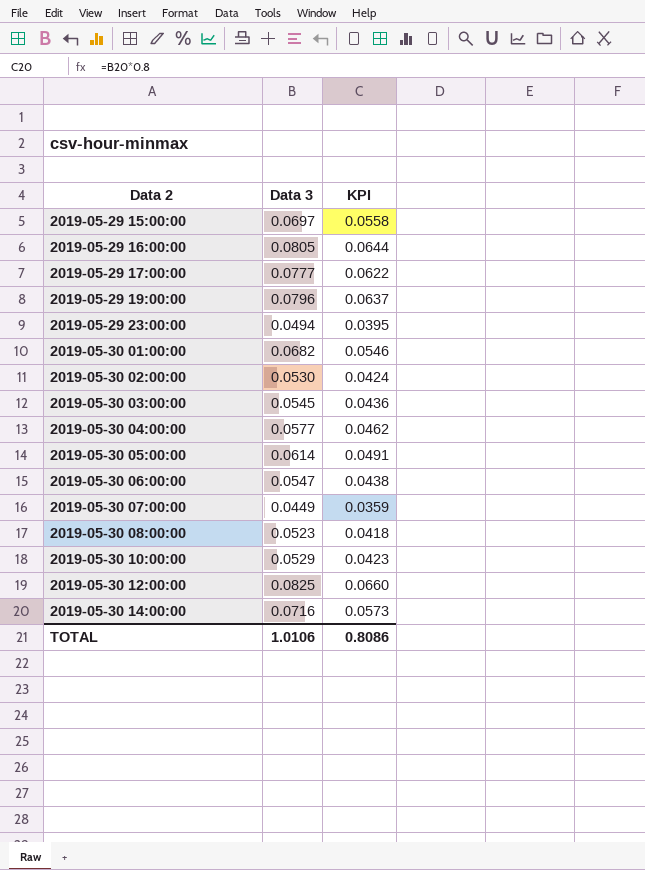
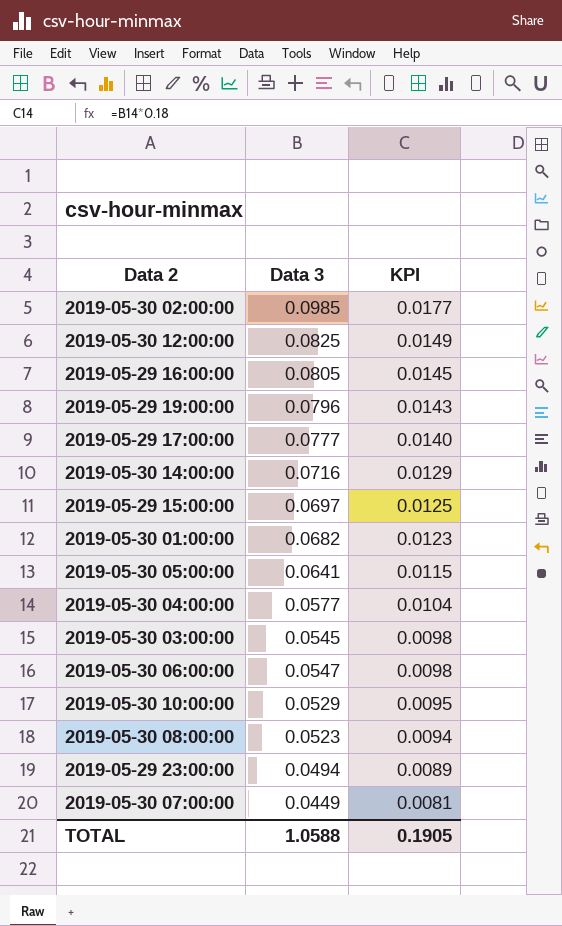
row order: Data 2 ascending -> KPI descending
column KPI | formula: [Data 3] * 0.8 -> [Data 3] * 0.18
2019-05-30 02:00:00 | Data 3: 0.0530 -> 0.0985
2019-05-30 05:00:00 | Data 3: 0.0614 -> 0.0641
TOTAL | Data 3: 1.0106 -> 1.0588
TOTAL | KPI: 0.8086 -> 0.1905

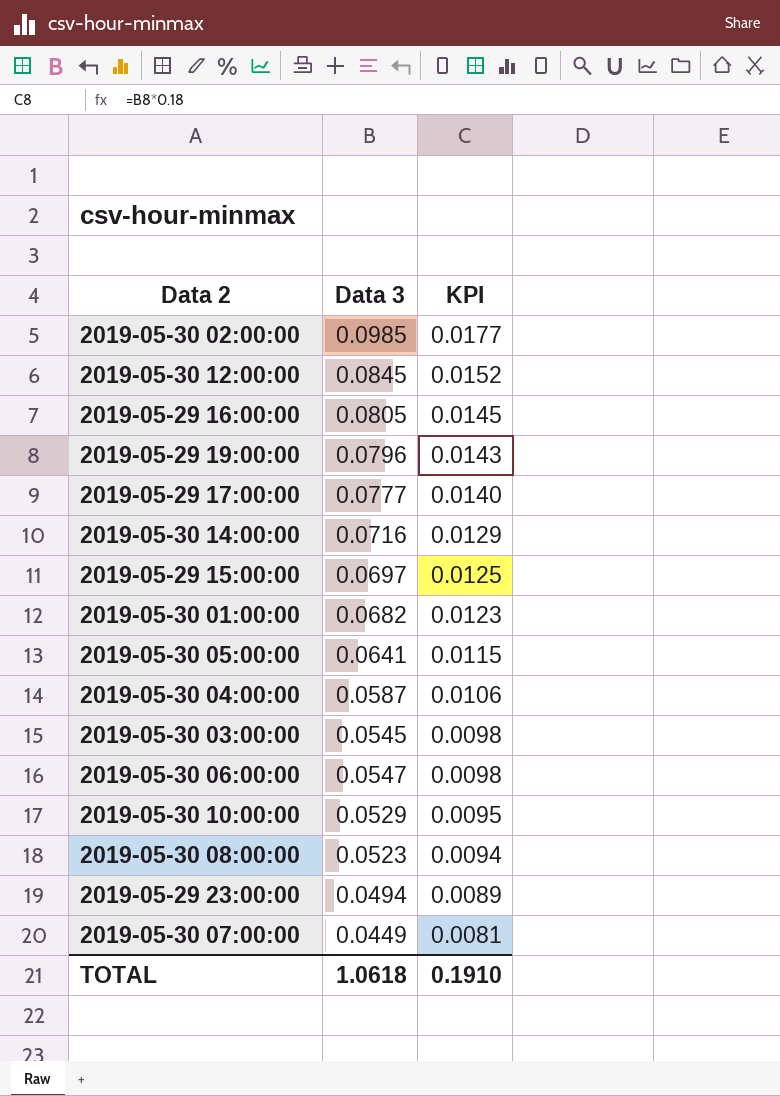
2019-05-30 12:00:00 | Data 3: 0.0825 -> 0.0845
2019-05-30 12:00:00 | KPI: 0.0149 -> 0.0152
2019-05-30 04:00:00 | Data 3: 0.0577 -> 0.0587
2019-05-30 04:00:00 | KPI: 0.0104 -> 0.0106
TOTAL | Data 3: 1.0588 -> 1.0618
TOTAL | KPI: 0.1905 -> 0.1910

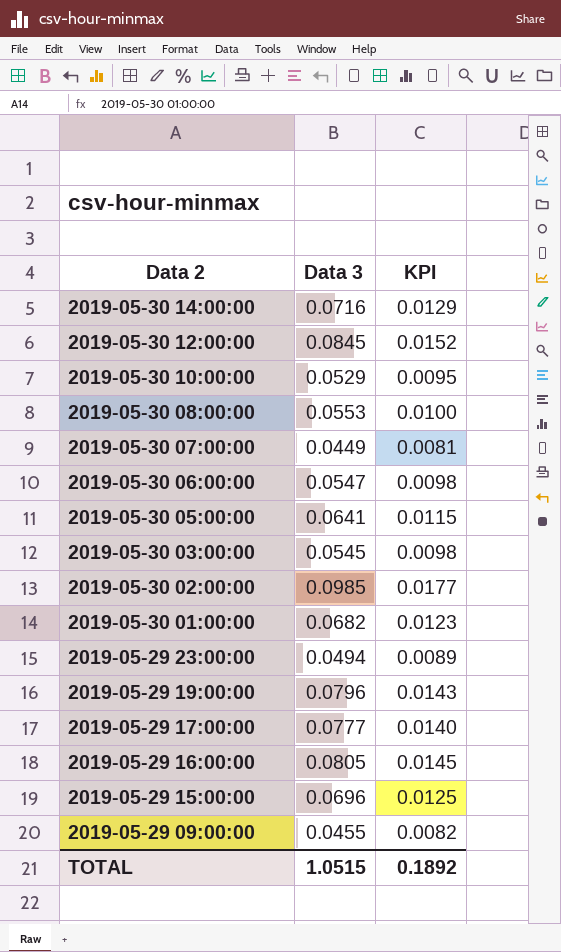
row order: KPI descending -> Data 2 descending
row 2019-05-30 04:00:00: 0.0587 | 0.0106 -> none
2019-05-30 08:00:00 | Data 3: 0.0523 -> 0.0553
2019-05-30 08:00:00 | KPI: 0.0094 -> 0.0100
2019-05-29 15:00:00 | Data 3: 0.0697 -> 0.0696
row 2019-05-29 09:00:00: none -> 0.0455 | 0.0082
TOTAL | Data 3: 1.0618 -> 1.0515
TOTAL | KPI: 0.1910 -> 0.1892

